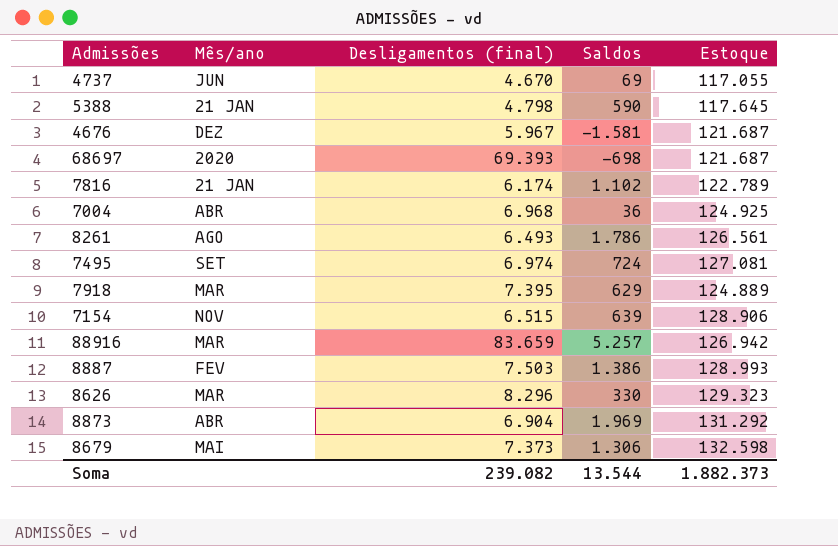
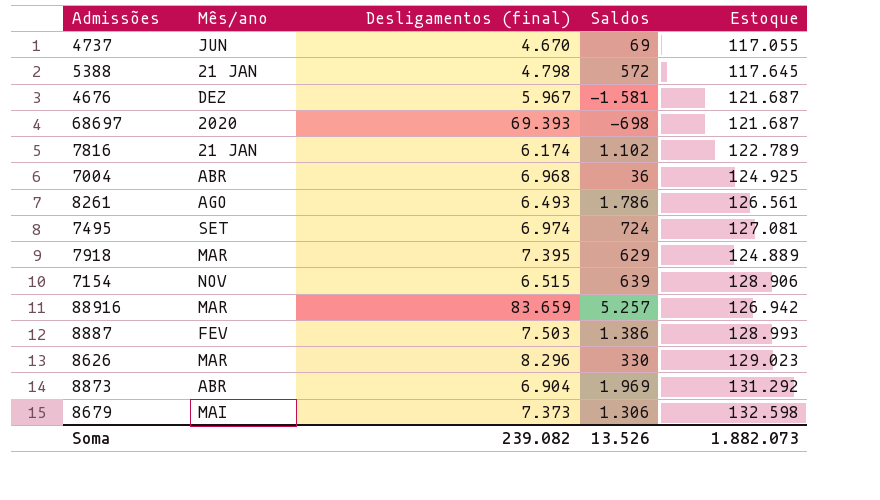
5388 | Saldos: 590 -> 572
8626 | Estoque: 129.323 -> 129.023
Soma | Saldos: 13.544 -> 13.526
Soma | Estoque: 1.882.373 -> 1.882.073

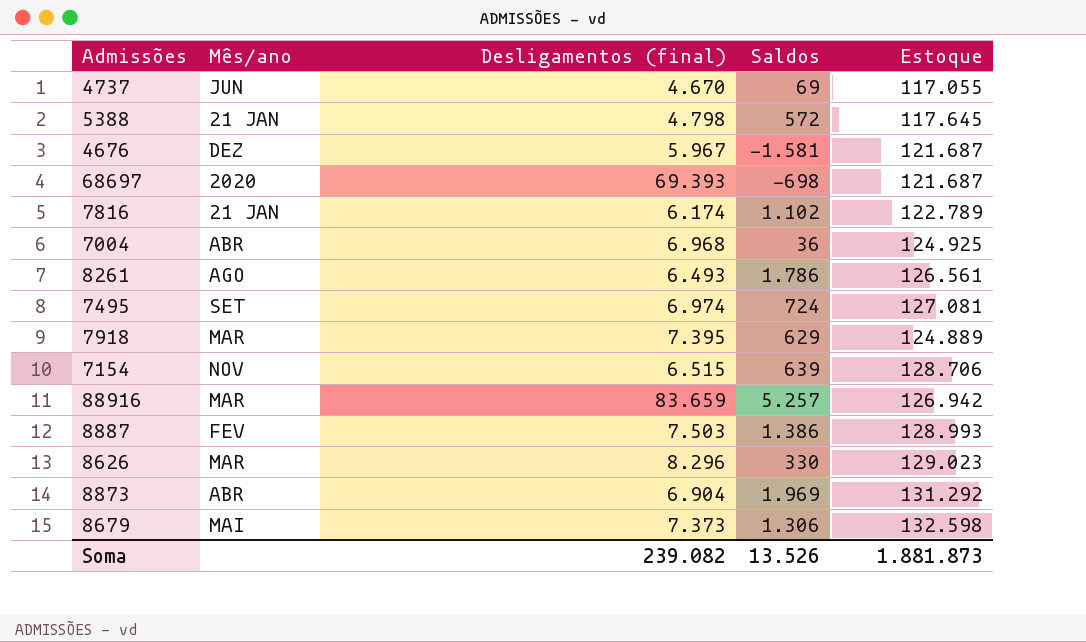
7154 | Estoque: 128.906 -> 128.706
Soma | Estoque: 1.882.073 -> 1.881.873

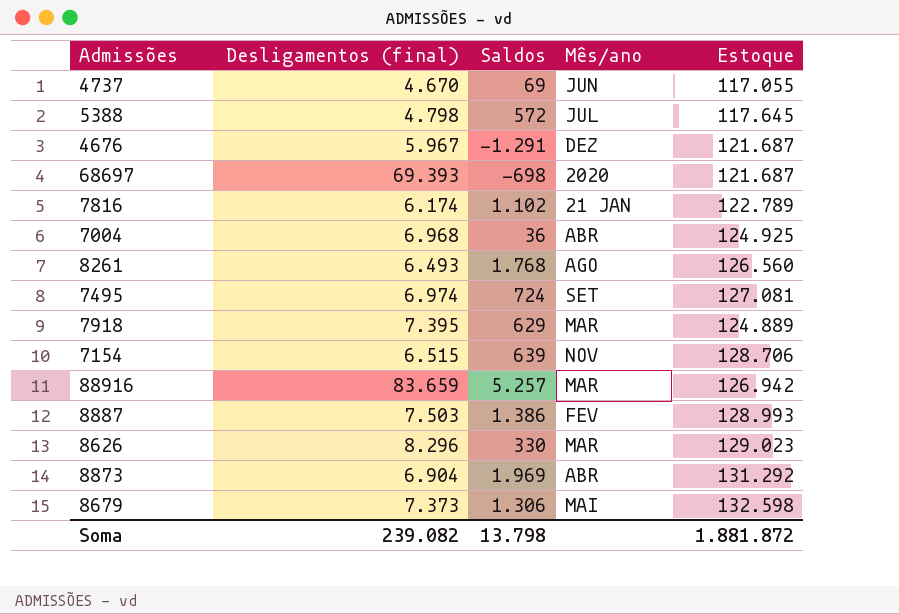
column Mês/ano | position: 2 -> 4
5388 | Mês/ano: 21 JAN -> JUL
4676 | Saldos: -1.581 -> -1.291
8261 | Saldos: 1.786 -> 1.768
8261 | Estoque: 126.561 -> 126.560
Soma | Saldos: 13.526 -> 13.798
Soma | Estoque: 1.881.873 -> 1.881.872

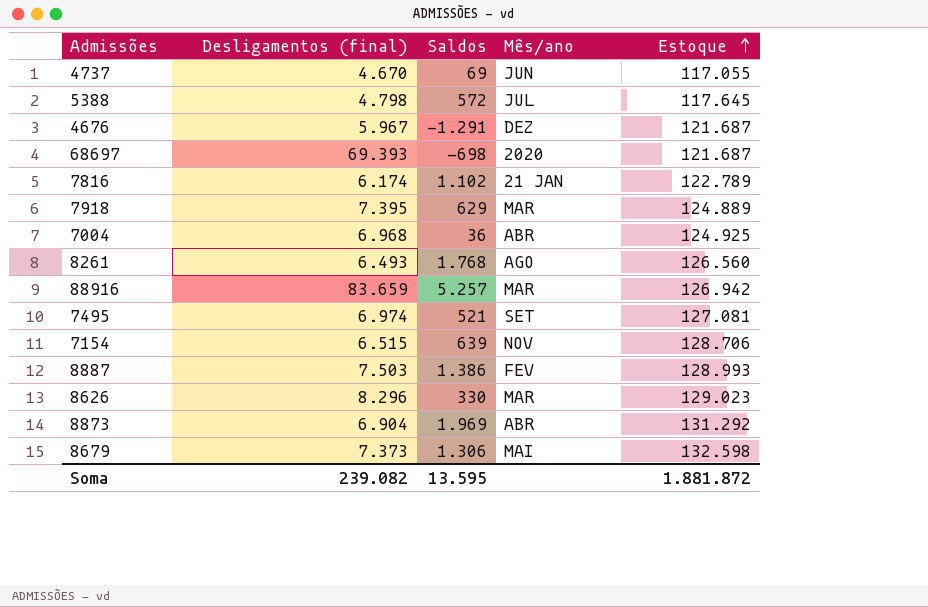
row order: none -> Estoque ascending
7495 | Saldos: 724 -> 521
Soma | Saldos: 13.798 -> 13.595

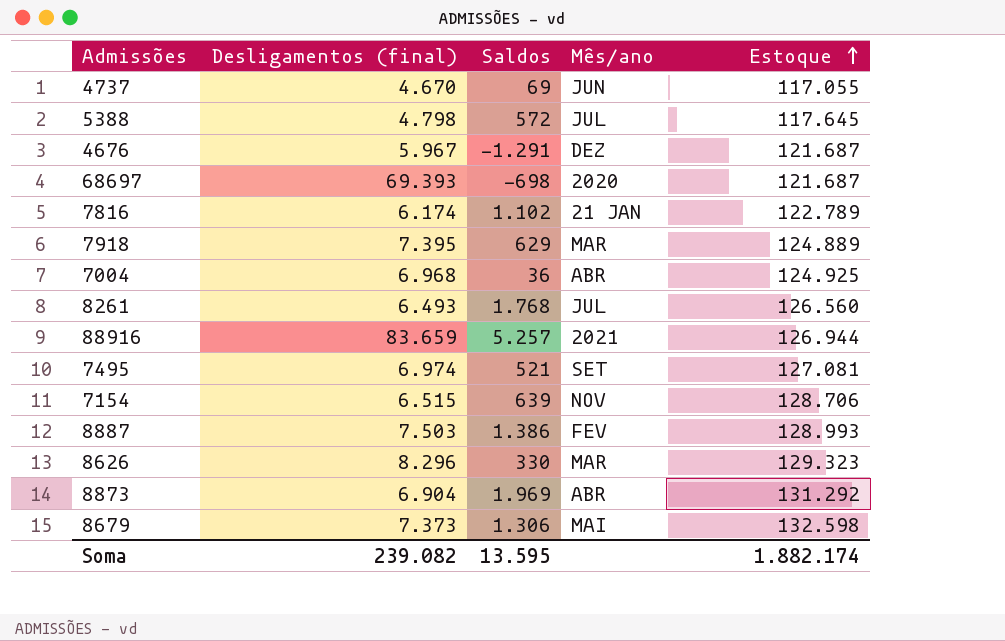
8261 | Mês/ano: AGO -> JUL
88916 | Mês/ano: MAR -> 2021
88916 | Estoque: 126.942 -> 126.944
8626 | Estoque: 129.023 -> 129.323
Soma | Estoque: 1.881.872 -> 1.882.174

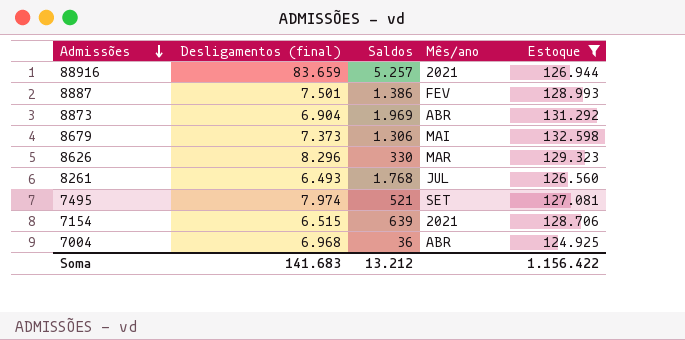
filter: none -> Estoque >= 124.925
row order: Estoque ascending -> Admissões descending
8887 | Desligamentos (final): 7.503 -> 7.501
7495 | Desligamentos (final): 6.974 -> 7.974
7154 | Mês/ano: NOV -> 2021
Soma | Desligamentos (final): 239.082 -> 141.683
Soma | Saldos: 13.595 -> 13.212
Soma | Estoque: 1.882.174 -> 1.156.422

